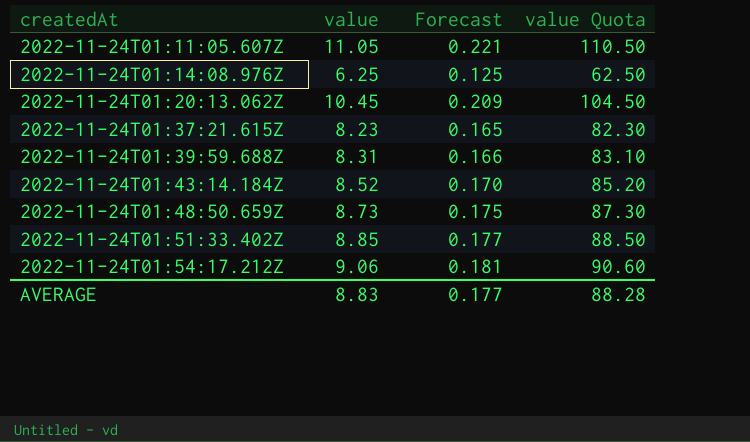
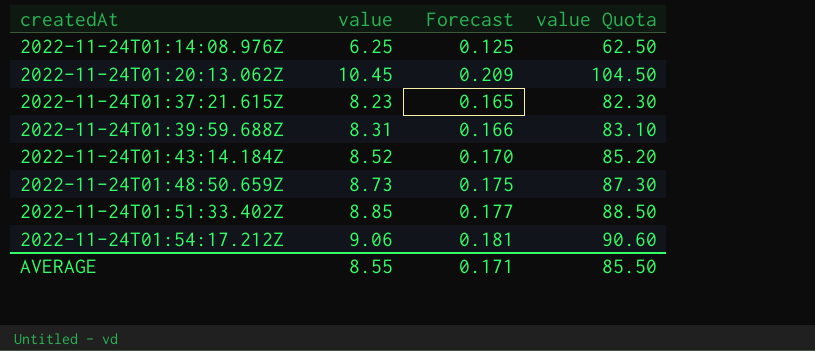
row 2022-11-24T01:11:05.607Z: 11.05 | 0.221 | 110.50 -> none
AVERAGE | value: 8.83 -> 8.55
AVERAGE | Forecast: 0.177 -> 0.171
AVERAGE | value Quota: 88.28 -> 85.50

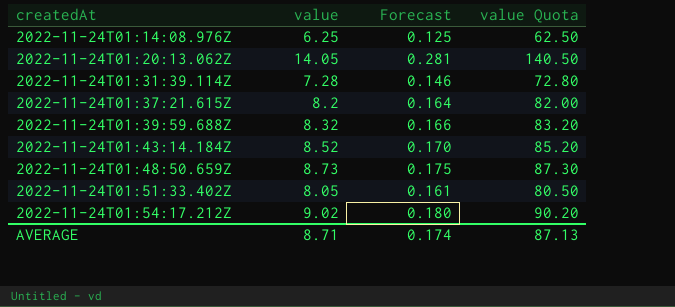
2022-11-24T01:20:13.062Z | value: 10.45 -> 14.05
2022-11-24T01:20:13.062Z | Forecast: 0.209 -> 0.281
2022-11-24T01:20:13.062Z | value Quota: 104.50 -> 140.50
row 2022-11-24T01:31:39.114Z: none -> 7.28 | 0.146 | 72.80
2022-11-24T01:37:21.615Z | value: 8.23 -> 8.2
2022-11-24T01:37:21.615Z | Forecast: 0.165 -> 0.164
2022-11-24T01:37:21.615Z | value Quota: 82.30 -> 82.00
2022-11-24T01:39:59.688Z | value: 8.31 -> 8.32
2022-11-24T01:39:59.688Z | value Quota: 83.10 -> 83.20
2022-11-24T01:51:33.402Z | value: 8.85 -> 8.05
2022-11-24T01:51:33.402Z | Forecast: 0.177 -> 0.161
2022-11-24T01:51:33.402Z | value Quota: 88.50 -> 80.50
2022-11-24T01:54:17.212Z | value: 9.06 -> 9.02
2022-11-24T01:54:17.212Z | Forecast: 0.181 -> 0.180
2022-11-24T01:54:17.212Z | value Quota: 90.60 -> 90.20
AVERAGE | value: 8.55 -> 8.71
AVERAGE | Forecast: 0.171 -> 0.174
AVERAGE | value Quota: 85.50 -> 87.13

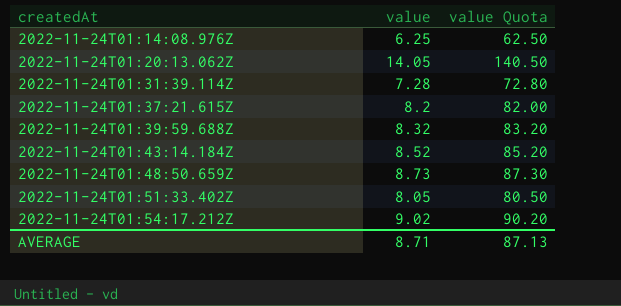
column Forecast | formula: [value] * 0.02 -> none

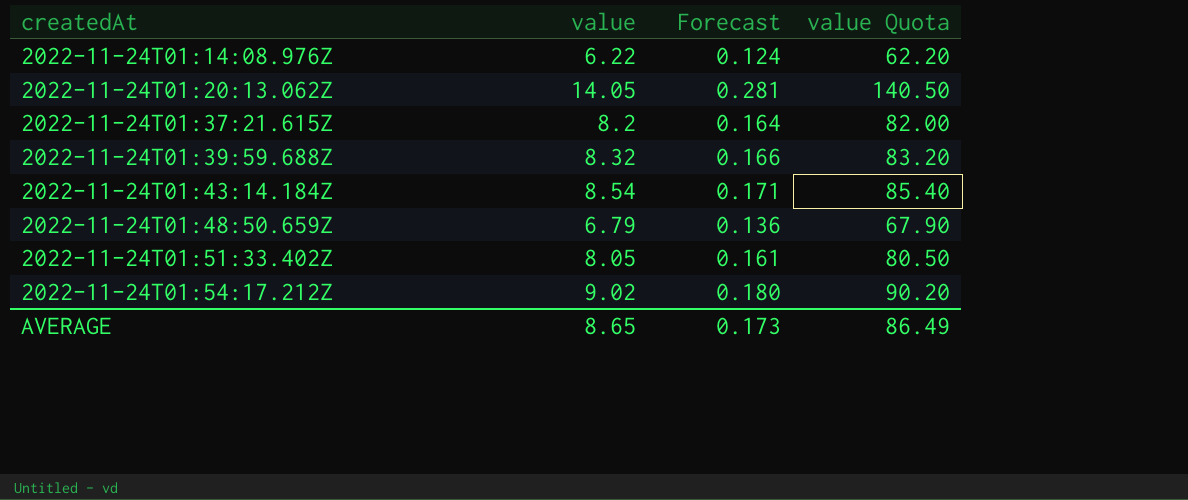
column Forecast | formula: none -> [value] * 0.02
row 2022-11-24T01:31:39.114Z: 7.28 | 72.80 -> none
2022-11-24T01:14:08.976Z | value: 6.25 -> 6.22
2022-11-24T01:14:08.976Z | value Quota: 62.50 -> 62.20
2022-11-24T01:43:14.184Z | value: 8.52 -> 8.54
2022-11-24T01:43:14.184Z | value Quota: 85.20 -> 85.40
2022-11-24T01:48:50.659Z | value: 8.73 -> 6.79
2022-11-24T01:48:50.659Z | value Quota: 87.30 -> 67.90
AVERAGE | value: 8.71 -> 8.65
AVERAGE | value Quota: 87.13 -> 86.49

